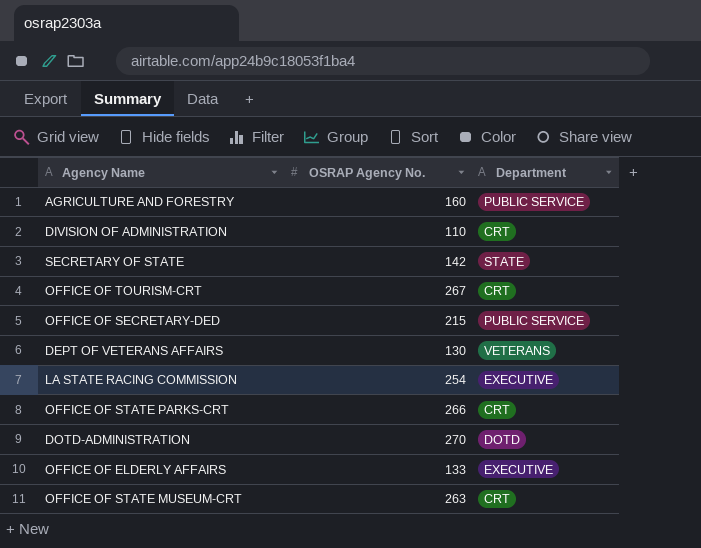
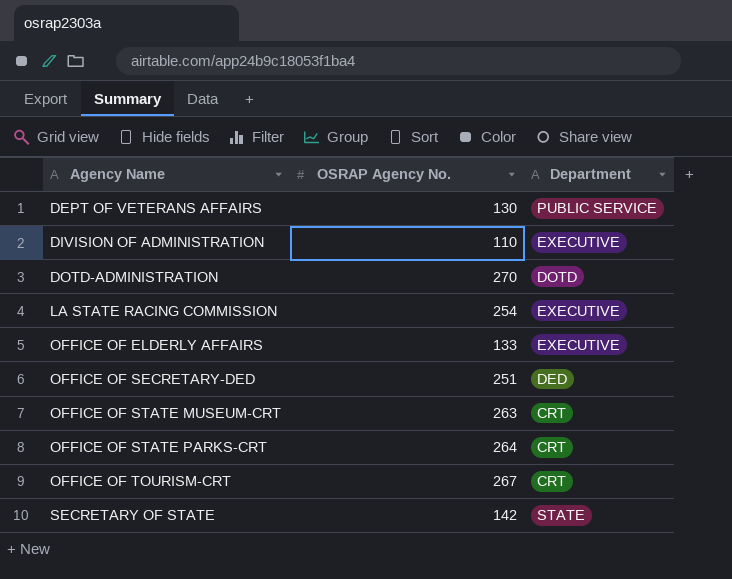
row order: none -> Agency Name ascending
row AGRICULTURE AND FORESTRY: 160 | PUBLIC SERVICE -> none
DEPT OF VETERANS AFFAIRS | Department: VETERANS -> PUBLIC SERVICE
DIVISION OF ADMINISTRATION | Department: CRT -> EXECUTIVE
OFFICE OF SECRETARY-DED | OSRAP Agency No.: 215 -> 251
OFFICE OF SECRETARY-DED | Department: PUBLIC SERVICE -> DED
OFFICE OF STATE PARKS-CRT | OSRAP Agency No.: 266 -> 264

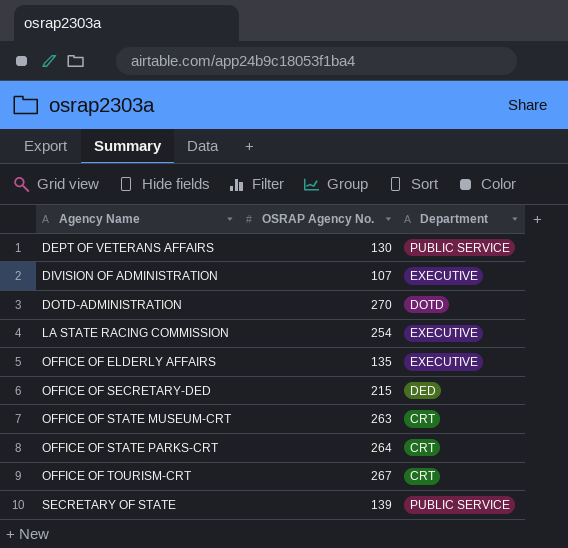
DIVISION OF ADMINISTRATION | OSRAP Agency No.: 110 -> 107
OFFICE OF ELDERLY AFFAIRS | OSRAP Agency No.: 133 -> 135
OFFICE OF SECRETARY-DED | OSRAP Agency No.: 251 -> 215
SECRETARY OF STATE | OSRAP Agency No.: 142 -> 139
SECRETARY OF STATE | Department: STATE -> PUBLIC SERVICE

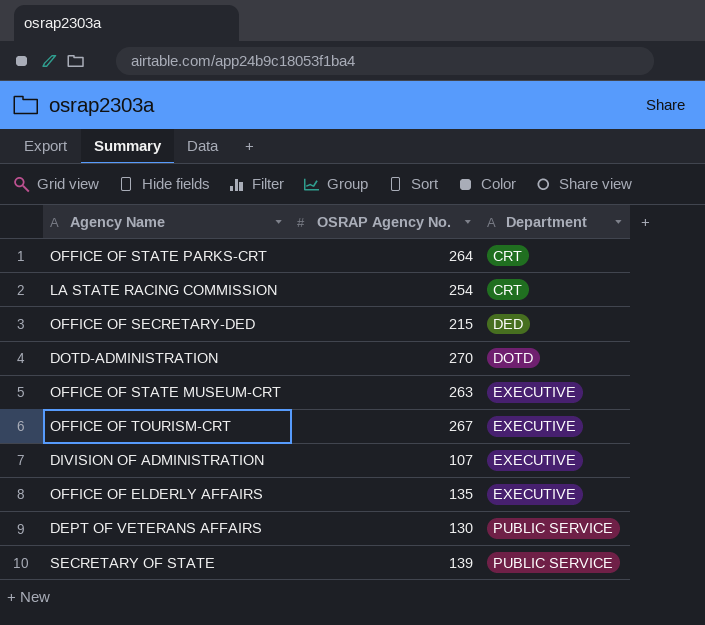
row order: Agency Name ascending -> Department ascending
LA STATE RACING COMMISSION | Department: EXECUTIVE -> CRT
OFFICE OF STATE MUSEUM-CRT | Department: CRT -> EXECUTIVE
OFFICE OF TOURISM-CRT | Department: CRT -> EXECUTIVE

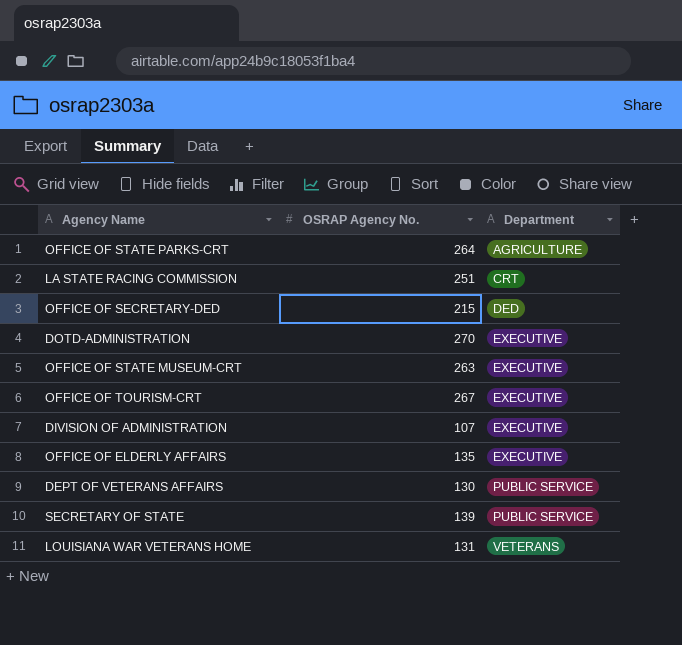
OFFICE OF STATE PARKS-CRT | Department: CRT -> AGRICULTURE
LA STATE RACING COMMISSION | OSRAP Agency No.: 254 -> 251
DOTD-ADMINISTRATION | Department: DOTD -> EXECUTIVE
row LOUISIANA WAR VETERANS HOME: none -> 131 | VETERANS

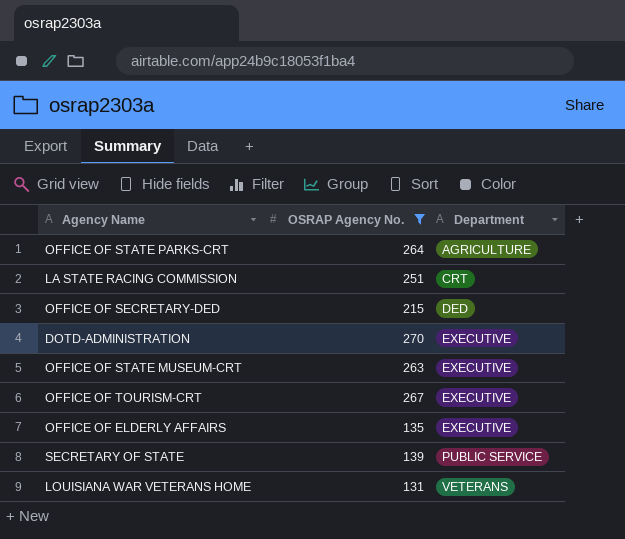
filter: none -> OSRAP Agency No. >= 131

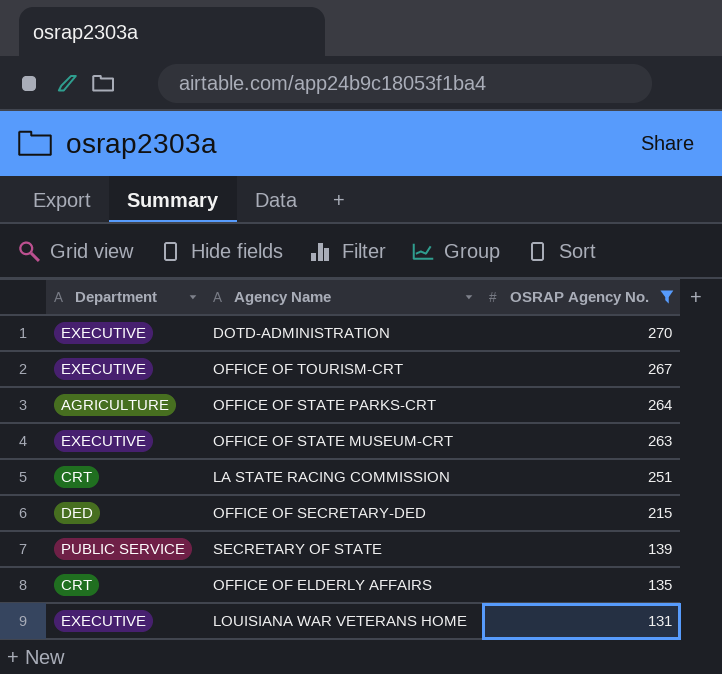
row order: Department ascending -> OSRAP Agency No. descending
column Department | position: 3 -> 1
OFFICE OF ELDERLY AFFAIRS | Department: EXECUTIVE -> CRT
LOUISIANA WAR VETERANS HOME | Department: VETERANS -> EXECUTIVE

